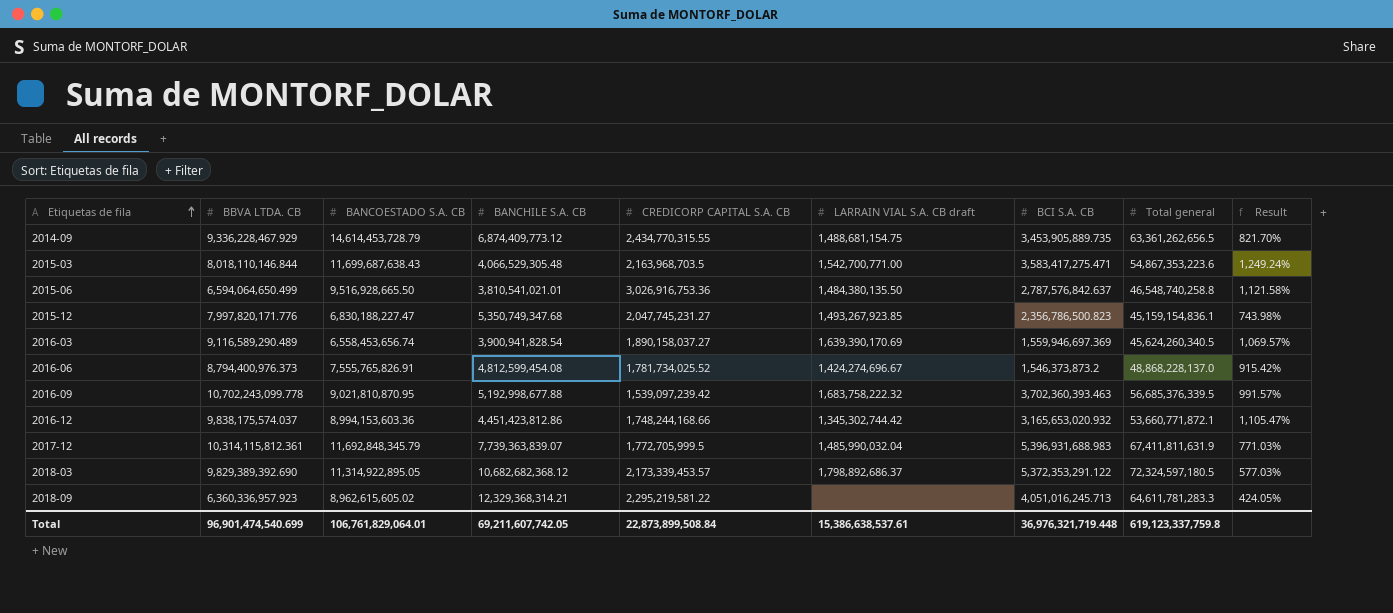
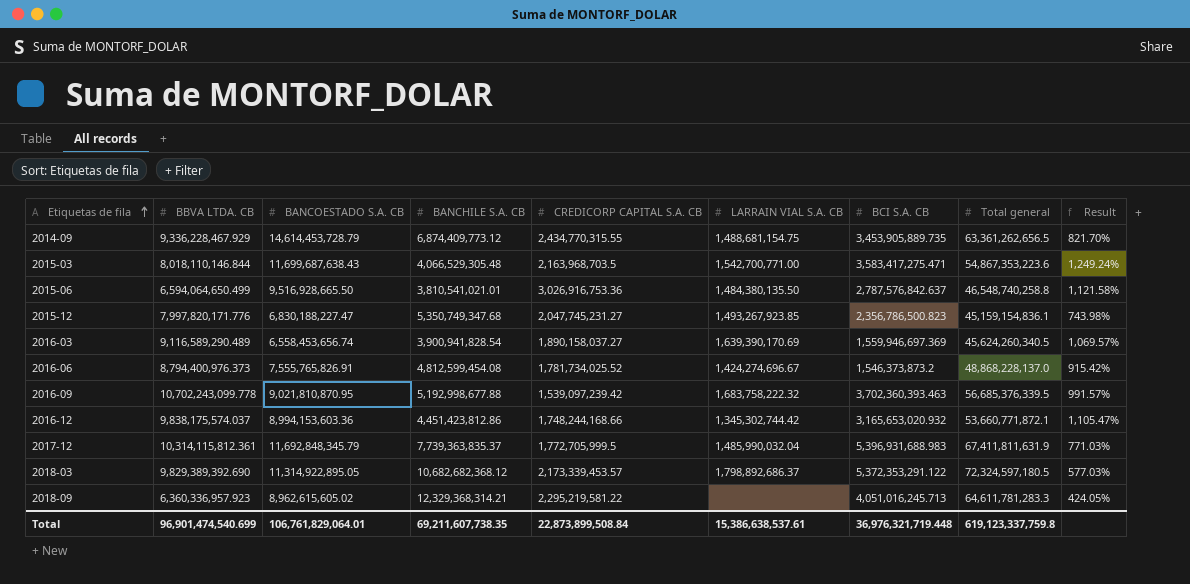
column name: LARRAIN VIAL S.A. CB draft -> LARRAIN VIAL S.A. CB
2017-12 | BANCHILE S.A. CB: 7,739,363,839.07 -> 7,739,363,835.37
Total | BANCHILE S.A. CB: 69,211,607,742.05 -> 69,211,607,738.35

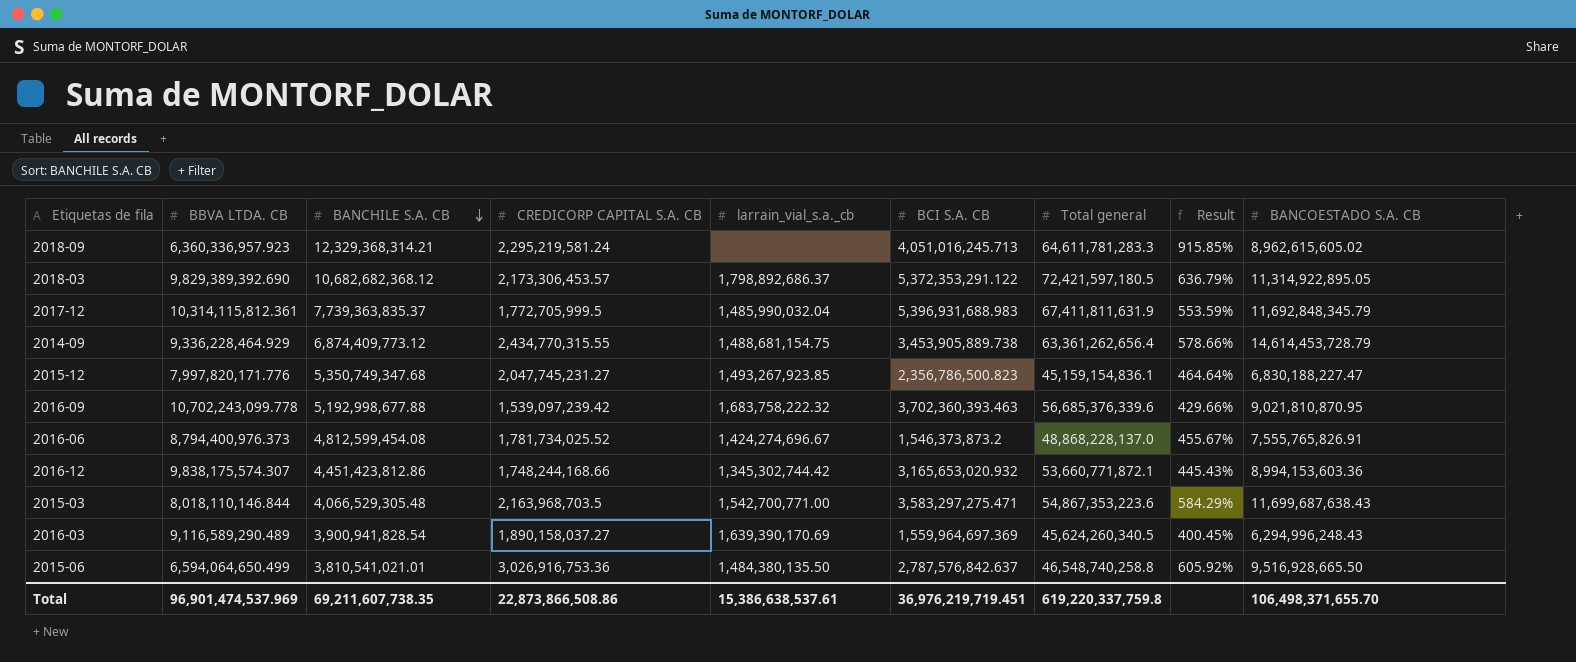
row order: Etiquetas de fila ascending -> BANCHILE S.A. CB descending
column name: LARRAIN VIAL S.A. CB -> larrain_vial_s.a._cb
column Result | formula: ([Total general] - [BANCHILE S.A. CB]) / [BANCHILE S.A. CB] -> ([Total general] - [BBVA LTDA. CB]) / [BBVA LTDA. CB]
column BANCOESTADO S.A. CB | position: 3 -> 9
2018-09 | CREDICORP CAPITAL S.A. CB: 2,295,219,581.22 -> 2,295,219,581.24
2018-03 | CREDICORP CAPITAL S.A. CB: 2,173,339,453.57 -> 2,173,306,453.57
2018-03 | Total general: 72,324,597,180.5 -> 72,421,597,180.5
2014-09 | BBVA LTDA. CB: 9,336,228,467.929 -> 9,336,228,464.929
2014-09 | BCI S.A. CB: 3,453,905,889.735 -> 3,453,905,889.738
2014-09 | Total general: 63,361,262,656.5 -> 63,361,262,656.4
2016-09 | Total general: 56,685,376,339.5 -> 56,685,376,339.6
2016-12 | BBVA LTDA. CB: 9,838,175,574.037 -> 9,838,175,574.307
2015-03 | BCI S.A. CB: 3,583,417,275.471 -> 3,583,297,275.471
2016-03 | BCI S.A. CB: 1,559,946,697.369 -> 1,559,964,697.369
2016-03 | BANCOESTADO S.A. CB: 6,558,453,656.74 -> 6,294,996,248.43
Total | BBVA LTDA. CB: 96,901,474,540.699 -> 96,901,474,537.969
Total | CREDICORP CAPITAL S.A. CB: 22,873,899,508.84 -> 22,873,866,508.86
Total | BCI S.A. CB: 36,976,321,719.448 -> 36,976,219,719.451
Total | Total general: 619,123,337,759.8 -> 619,220,337,759.8
Total | BANCOESTADO S.A. CB: 106,761,829,064.01 -> 106,498,371,655.70

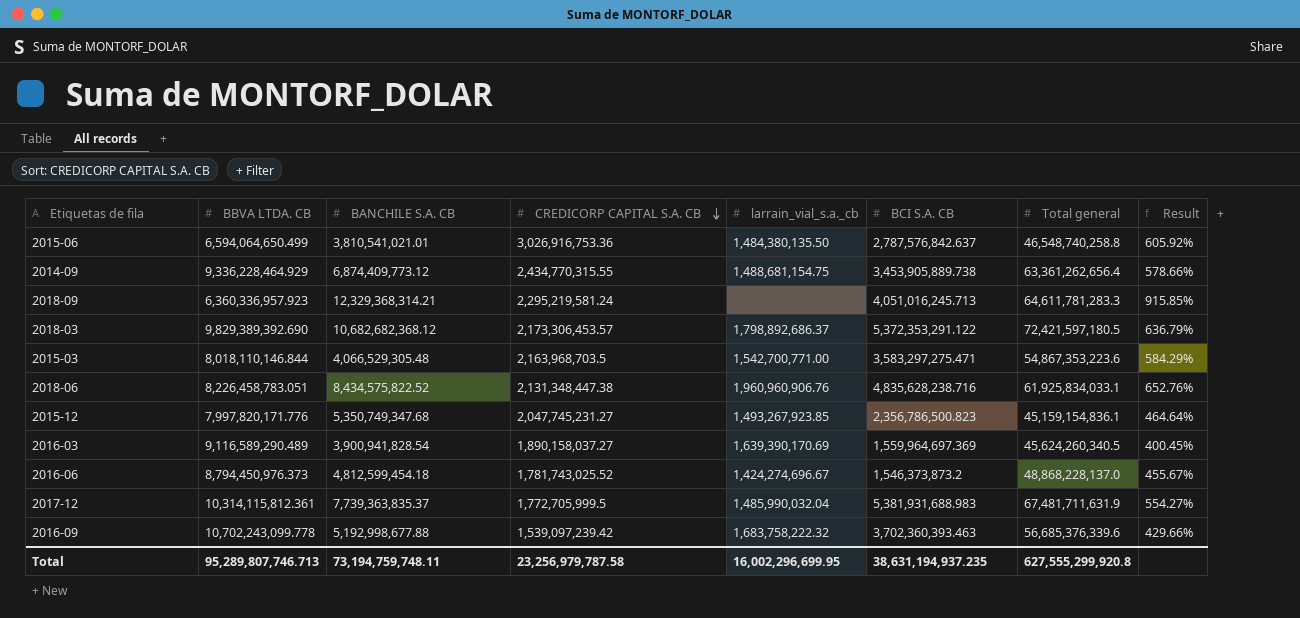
row order: BANCHILE S.A. CB descending -> CREDICORP CAPITAL S.A. CB descending
column BANCOESTADO S.A. CB | position: 9 -> none
row 2016-12: 9,838,175,574.307 | 4,451,423,812.86 | 1,748,244,168.66 | 1,345,302,744.42 | 3,165,653,020.932 | 53,660,771,872.1 | 445.43% | 8,994,153,603.36 -> none
row 2018-06: none -> 8,226,458,783.051 | 8,434,575,822.52 | 2,131,348,447.38 | 1,960,960,906.76 | 4,835,628,238.716 | 61,925,834,033.1 | 652.76%
2016-06 | BBVA LTDA. CB: 8,794,400,976.373 -> 8,794,450,976.373
2016-06 | BANCHILE S.A. CB: 4,812,599,454.08 -> 4,812,599,454.18
2016-06 | CREDICORP CAPITAL S.A. CB: 1,781,734,025.52 -> 1,781,743,025.52
2017-12 | BCI S.A. CB: 5,396,931,688.983 -> 5,381,931,688.983
2017-12 | Total general: 67,411,811,631.9 -> 67,481,711,631.9
2017-12 | Result: 553.59% -> 554.27%
Total | BBVA LTDA. CB: 96,901,474,537.969 -> 95,289,807,746.713
Total | BANCHILE S.A. CB: 69,211,607,738.35 -> 73,194,759,748.11
Total | CREDICORP CAPITAL S.A. CB: 22,873,866,508.86 -> 23,256,979,787.58
Total | larrain_vial_s.a._cb: 15,386,638,537.61 -> 16,002,296,699.95
Total | BCI S.A. CB: 36,976,219,719.451 -> 38,631,194,937.235
Total | Total general: 619,220,337,759.8 -> 627,555,299,920.8

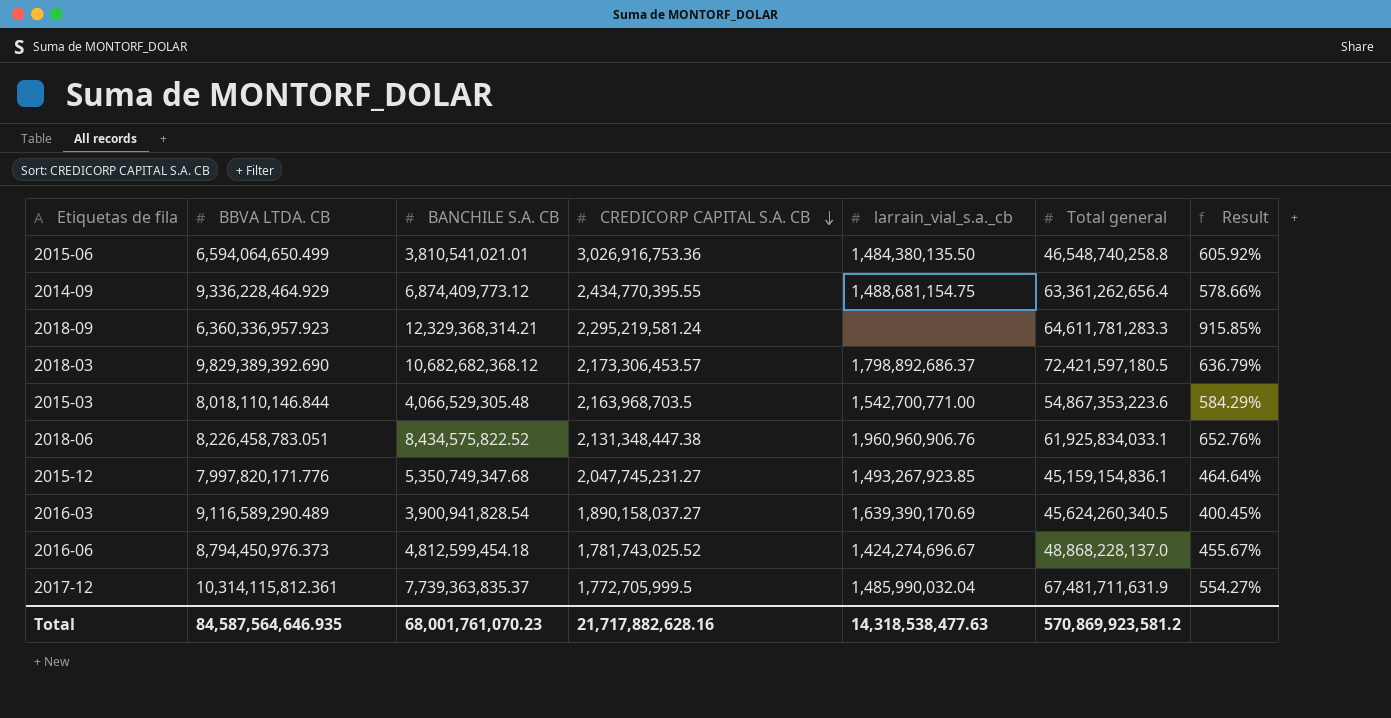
column BCI S.A. CB | position: 6 -> none
row 2016-09: 10,702,243,099.778 | 5,192,998,677.88 | 1,539,097,239.42 | 1,683,758,222.32 | 3,702,360,393.463 | 56,685,376,339.6 | 429.66% -> none
2014-09 | CREDICORP CAPITAL S.A. CB: 2,434,770,315.55 -> 2,434,770,395.55
Total | BBVA LTDA. CB: 95,289,807,746.713 -> 84,587,564,646.935
Total | BANCHILE S.A. CB: 73,194,759,748.11 -> 68,001,761,070.23
Total | CREDICORP CAPITAL S.A. CB: 23,256,979,787.58 -> 21,717,882,628.16
Total | larrain_vial_s.a._cb: 16,002,296,699.95 -> 14,318,538,477.63
Total | Total general: 627,555,299,920.8 -> 570,869,923,581.2

